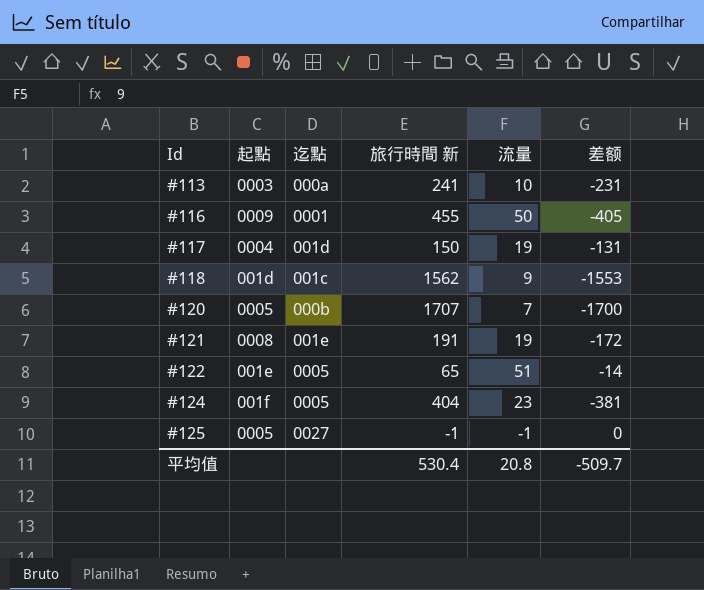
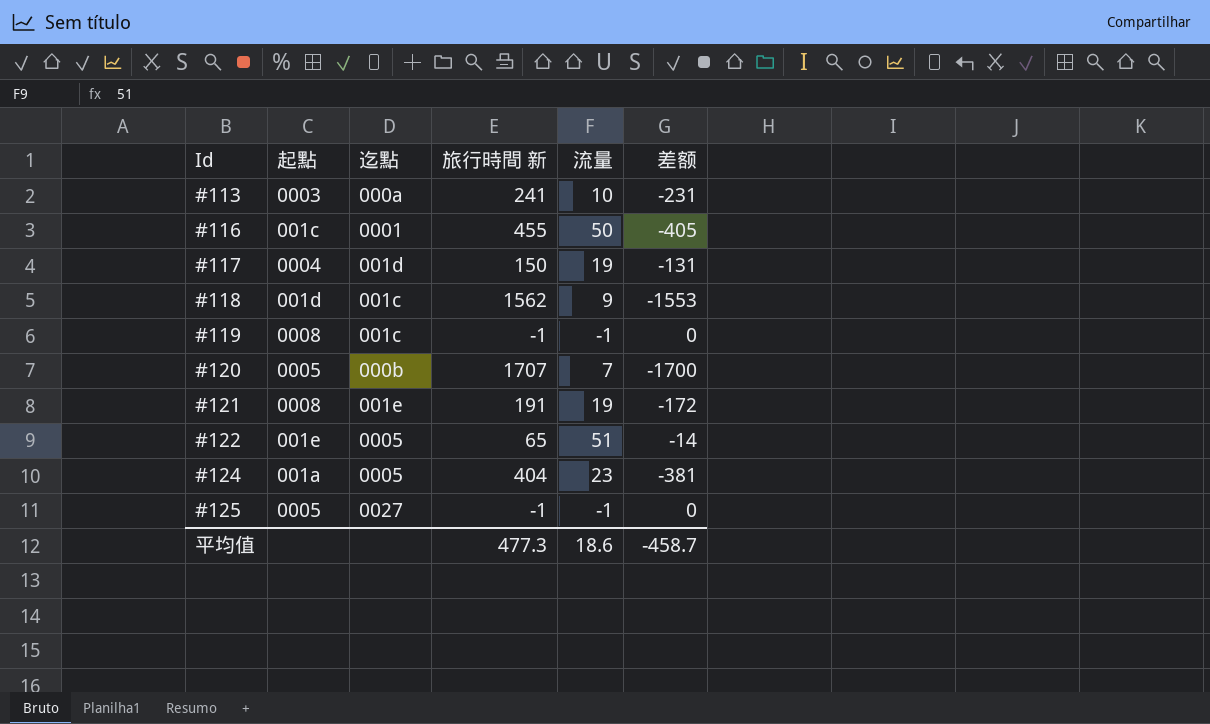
#116 | 起點: 0009 -> 001c
row #119: none -> 0008 | 001c | -1 | -1 | 0
#124 | 起點: 001f -> 001a
平均值 | 旅行時間 新: 530.4 -> 477.3
平均值 | 流量: 20.8 -> 18.6
平均值 | 差额: -509.7 -> -458.7

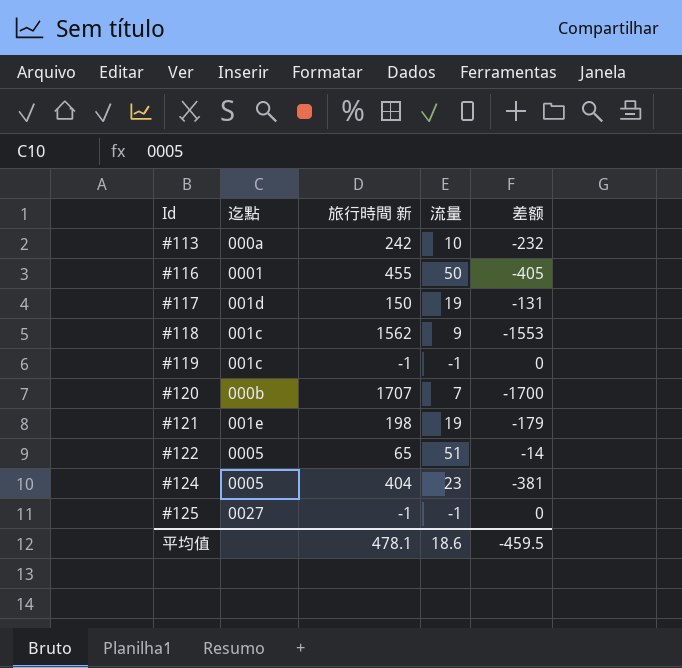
column 起點 | position: 2 -> none
#113 | 旅行時間 新: 241 -> 242
#113 | 差额: -231 -> -232
#121 | 旅行時間 新: 191 -> 198
#121 | 差额: -172 -> -179
平均值 | 旅行時間 新: 477.3 -> 478.1
平均值 | 差额: -458.7 -> -459.5

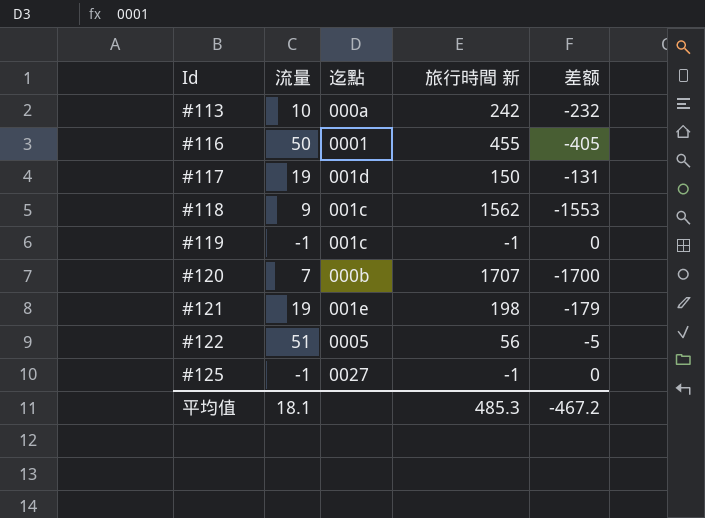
column 流量 | position: 4 -> 2
row #124: 0005 | 404 | 23 | -381 -> none
#122 | 旅行時間 新: 65 -> 56
#122 | 差额: -14 -> -5
平均值 | 流量: 18.6 -> 18.1
平均值 | 旅行時間 新: 478.1 -> 485.3
平均值 | 差额: -459.5 -> -467.2

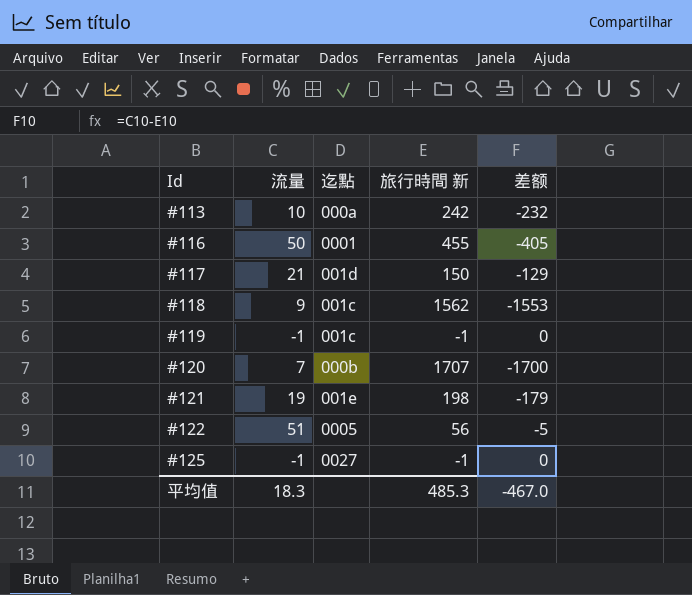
#117 | 流量: 19 -> 21
#117 | 差额: -131 -> -129
平均值 | 流量: 18.1 -> 18.3
平均值 | 差额: -467.2 -> -467.0

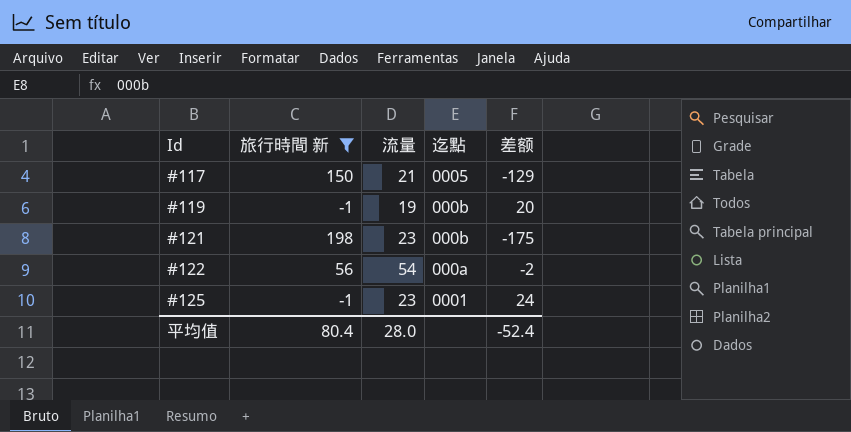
filter: none -> 旅行時間 新 <= 198
column 旅行時間 新 | position: 4 -> 2
#117 | 迄點: 001d -> 0005
#119 | 流量: -1 -> 19
#119 | 迄點: 001c -> 000b
#119 | 差额: 0 -> 20
#121 | 流量: 19 -> 23
#121 | 迄點: 001e -> 000b
#121 | 差额: -179 -> -175
#122 | 流量: 51 -> 54
#122 | 迄點: 0005 -> 000a
#122 | 差额: -5 -> -2
#125 | 流量: -1 -> 23
#125 | 迄點: 0027 -> 0001
#125 | 差额: 0 -> 24
平均值 | 旅行時間 新: 485.3 -> 80.4
平均值 | 流量: 18.3 -> 28.0
平均值 | 差额: -467.0 -> -52.4

